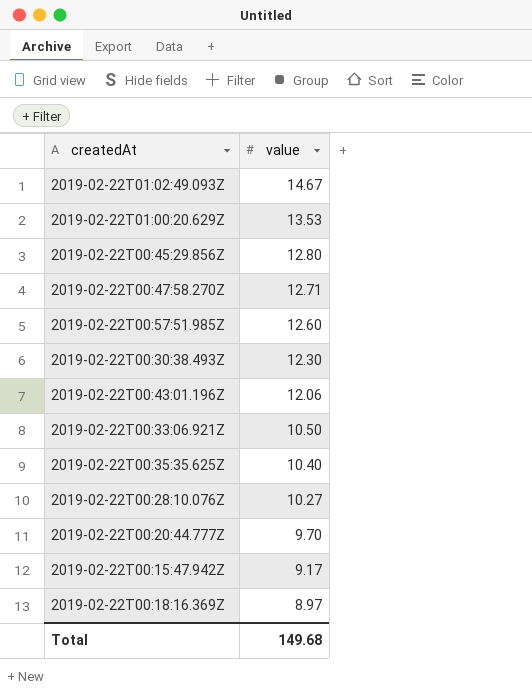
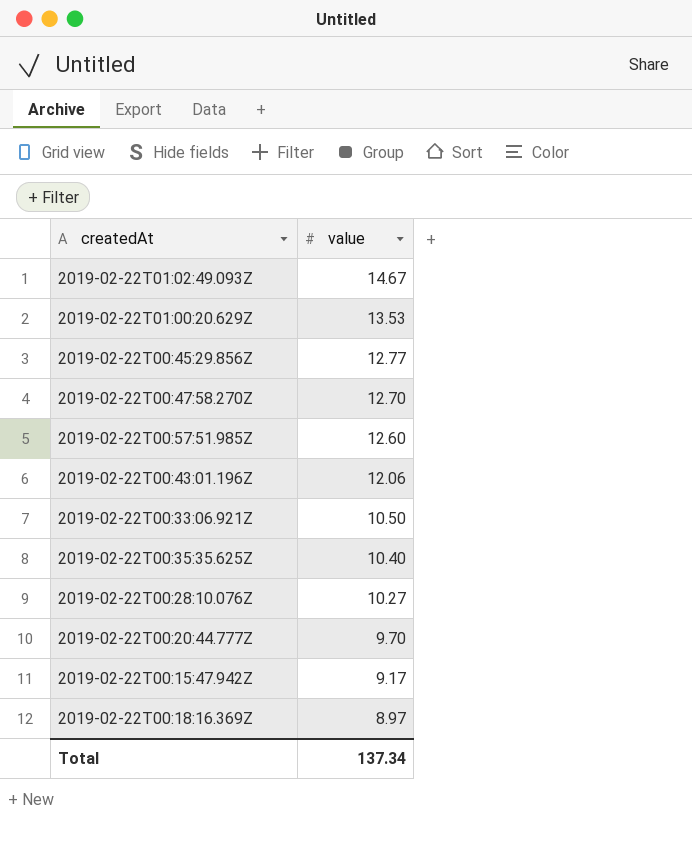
row 2019-02-22T00:30:38.493Z: 12.30 -> none
2019-02-22T00:45:29.856Z | value: 12.80 -> 12.77
2019-02-22T00:47:58.270Z | value: 12.71 -> 12.70
Total | value: 149.68 -> 137.34

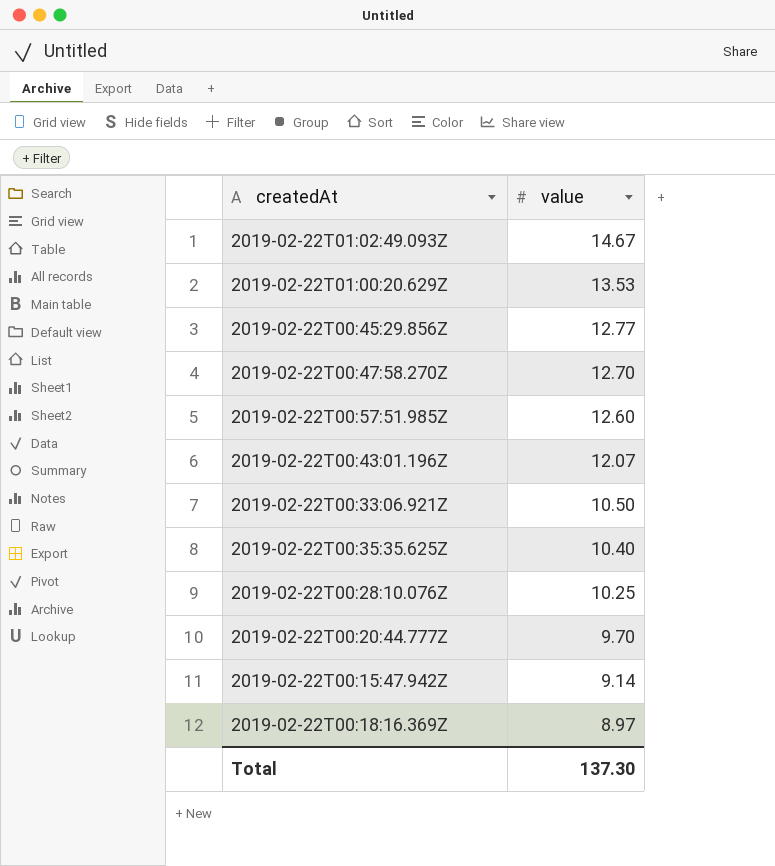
2019-02-22T00:43:01.196Z | value: 12.06 -> 12.07
2019-02-22T00:28:10.076Z | value: 10.27 -> 10.25
2019-02-22T00:15:47.942Z | value: 9.17 -> 9.14
Total | value: 137.34 -> 137.30

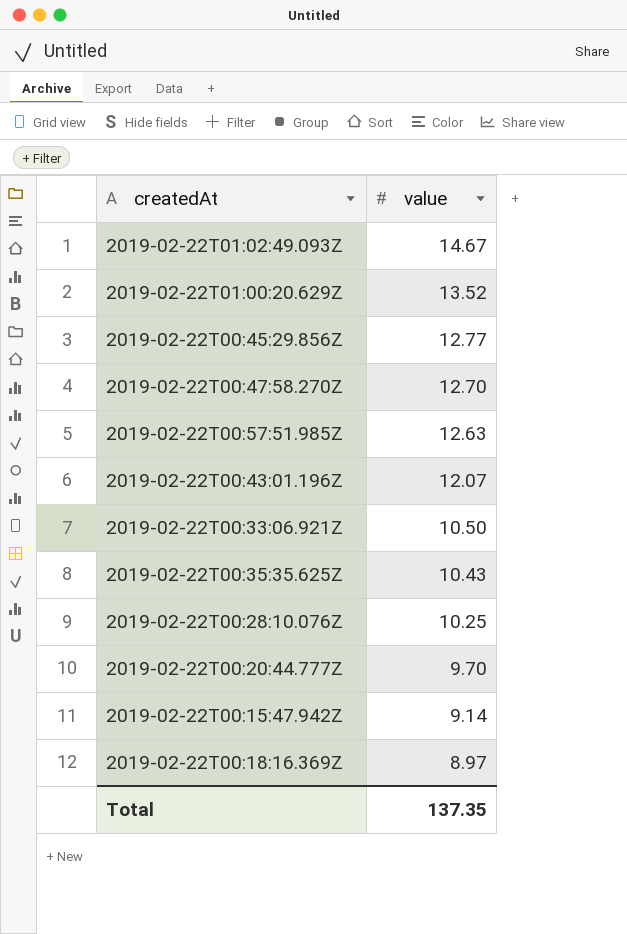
2019-02-22T01:00:20.629Z | value: 13.53 -> 13.52
2019-02-22T00:57:51.985Z | value: 12.60 -> 12.63
2019-02-22T00:35:35.625Z | value: 10.40 -> 10.43
Total | value: 137.30 -> 137.35

